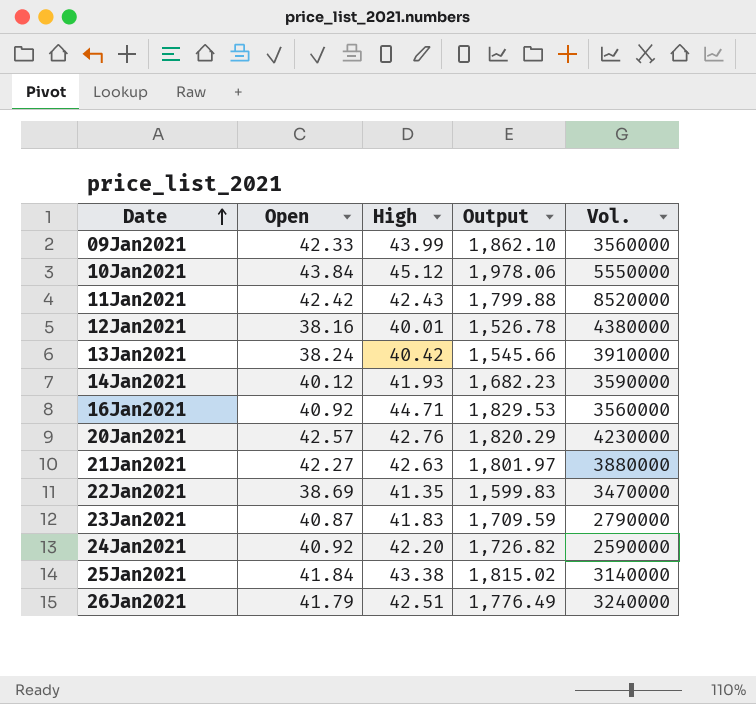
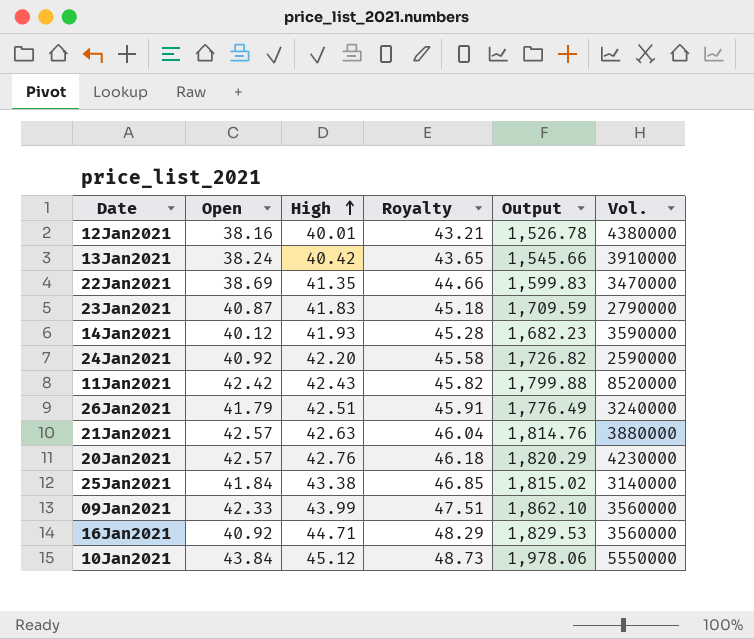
row order: Date ascending -> High ascending
column Royalty | formula: none -> [High] * 1.08
21Jan2021 | Open: 42.27 -> 42.57
21Jan2021 | Output: 1,801.97 -> 1,814.76

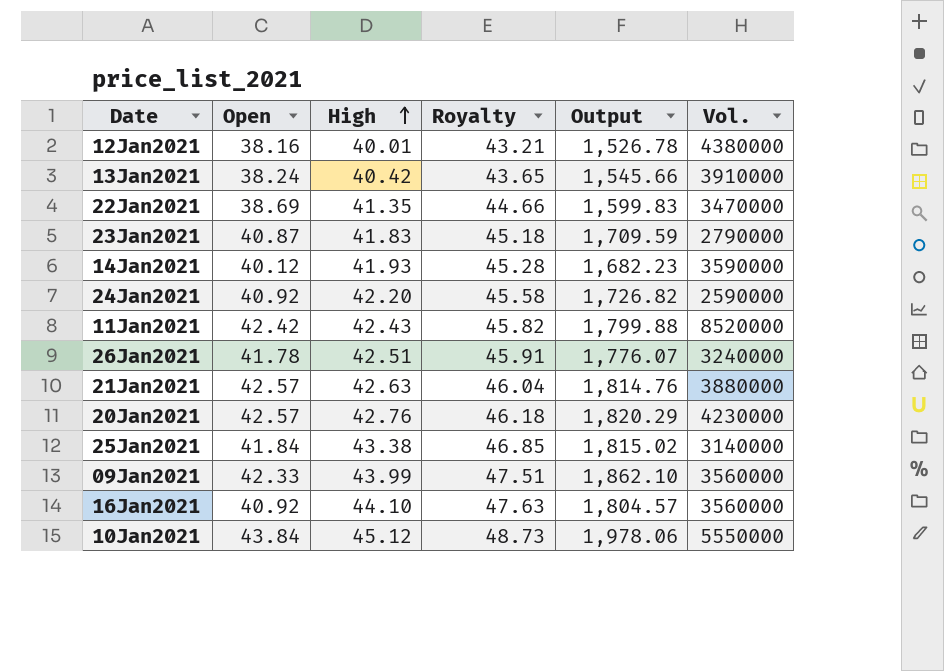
26Jan2021 | Open: 41.79 -> 41.78
26Jan2021 | Output: 1,776.49 -> 1,776.07
16Jan2021 | High: 44.71 -> 44.10
16Jan2021 | Royalty: 48.29 -> 47.63
16Jan2021 | Output: 1,829.53 -> 1,804.57

